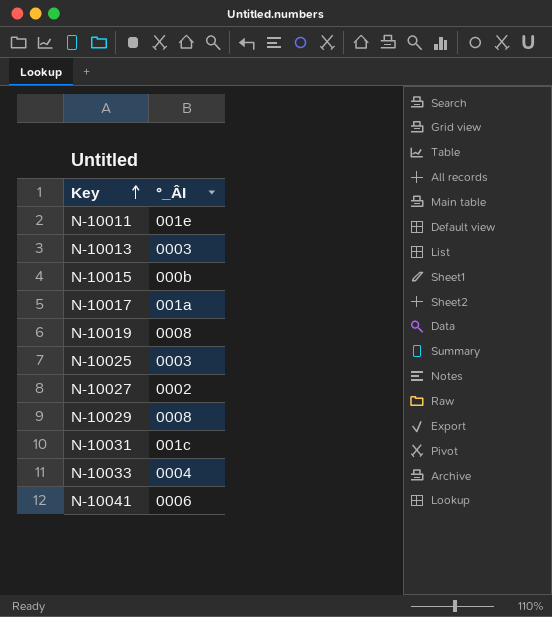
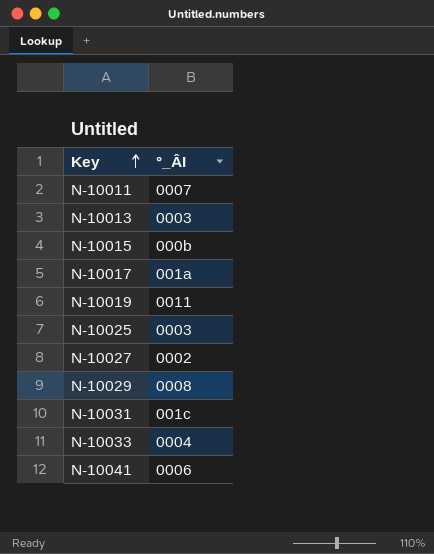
N-10011 | °_ÂI: 001e -> 0007
N-10019 | °_ÂI: 0008 -> 0011

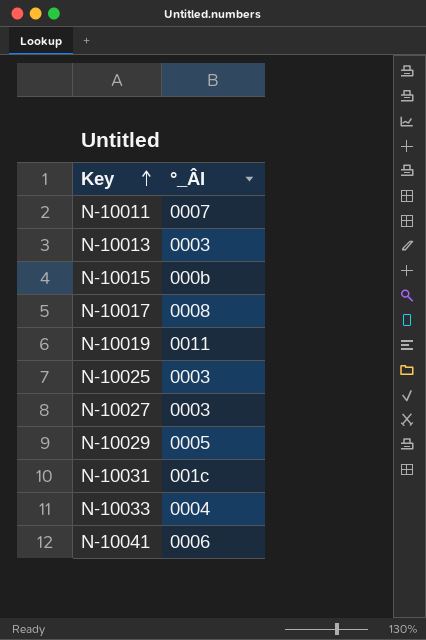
N-10017 | °_ÂI: 001a -> 0008
N-10027 | °_ÂI: 0002 -> 0003
N-10029 | °_ÂI: 0008 -> 0005

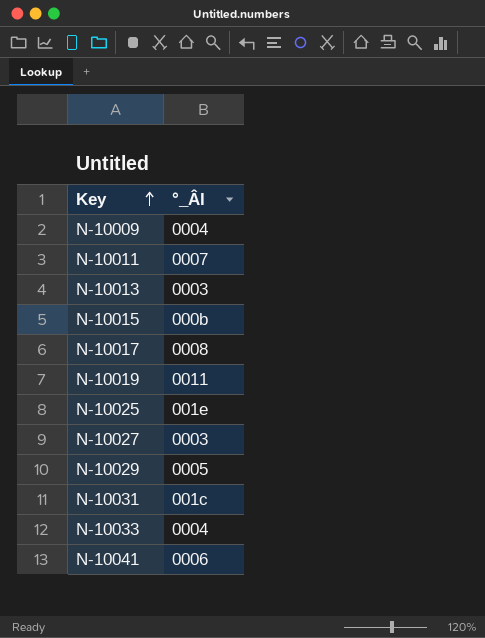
row N-10009: none -> 0004
N-10025 | °_ÂI: 0003 -> 001e

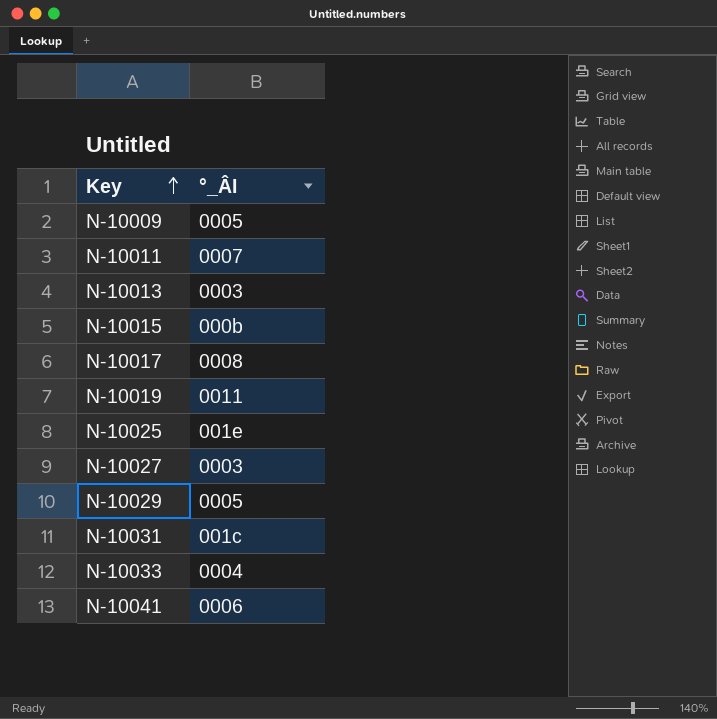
N-10009 | °_ÂI: 0004 -> 0005

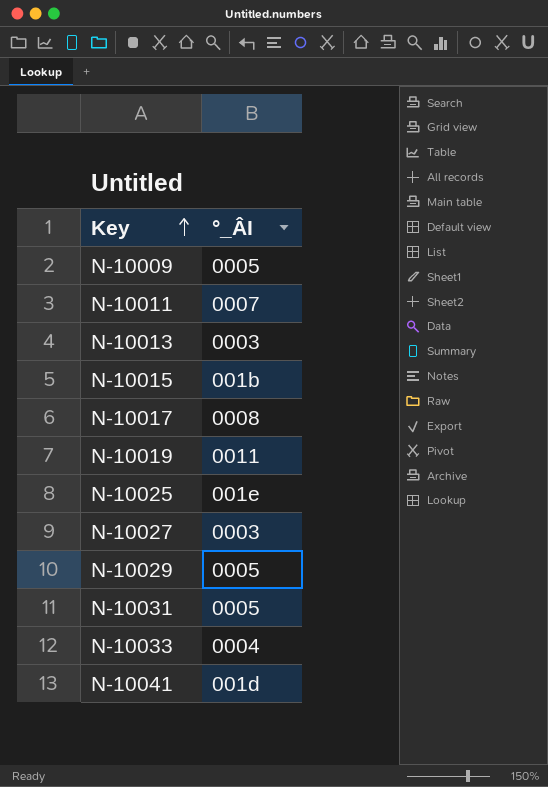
N-10015 | °_ÂI: 000b -> 001b
N-10031 | °_ÂI: 001c -> 0005
N-10041 | °_ÂI: 0006 -> 001d

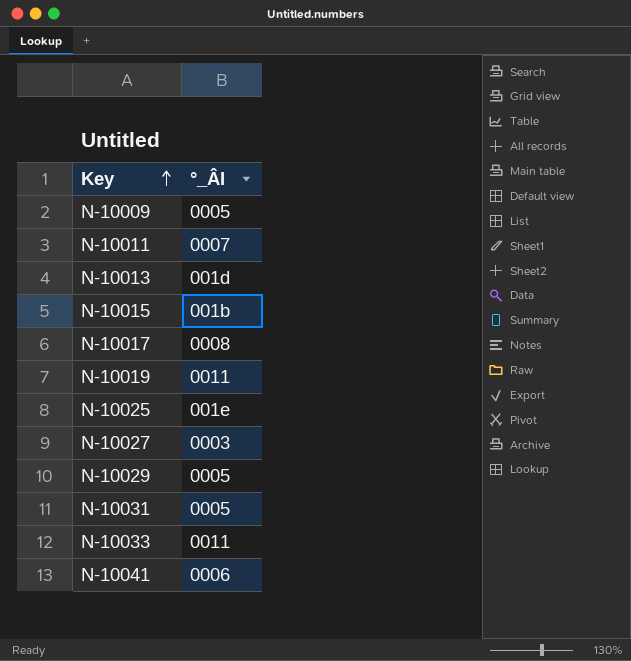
N-10013 | °_ÂI: 0003 -> 001d
N-10033 | °_ÂI: 0004 -> 0011
N-10041 | °_ÂI: 001d -> 0006

